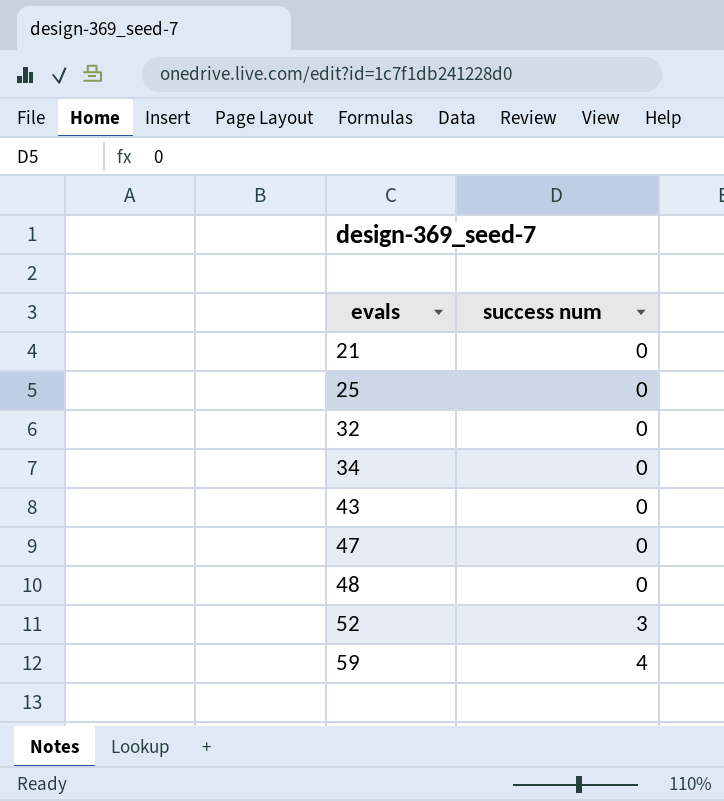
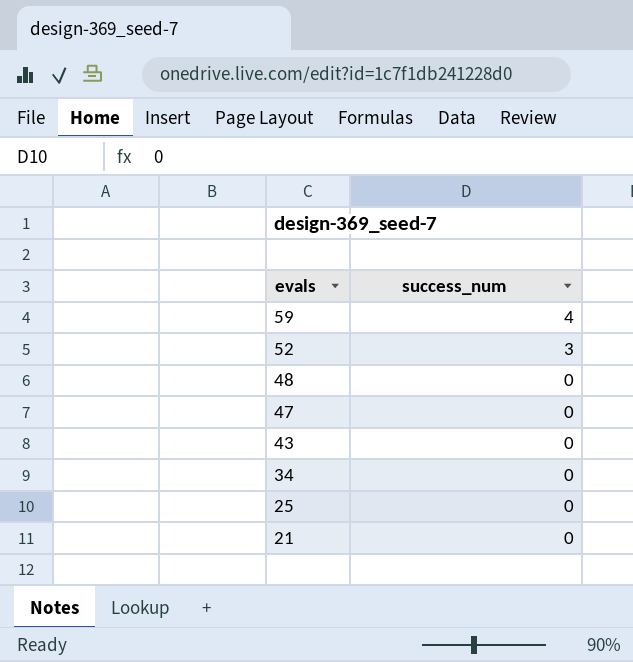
row order: evals ascending -> evals descending
column name: success num -> success_num
row 32: 0 -> none

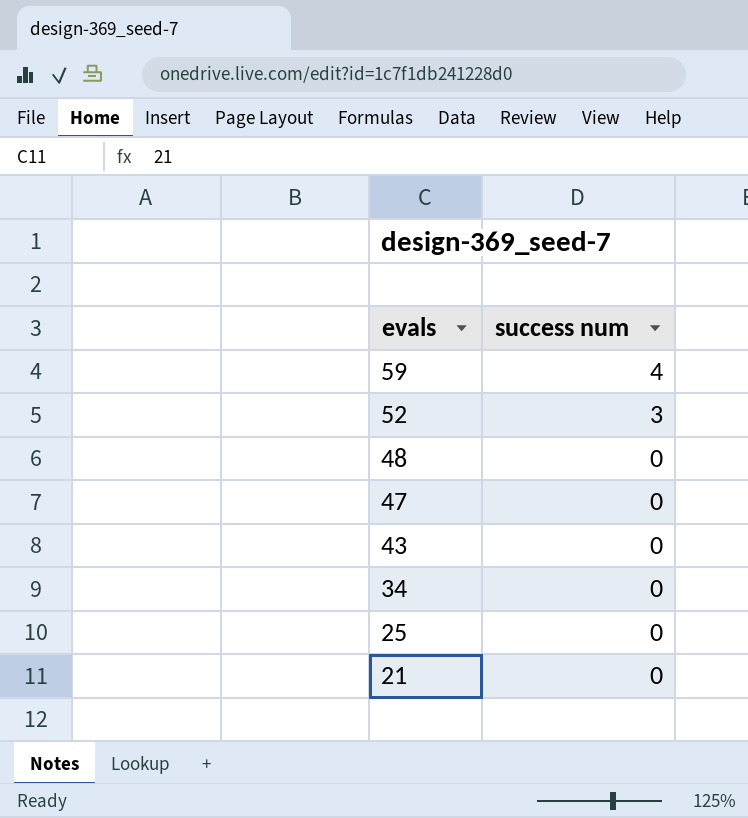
column name: success_num -> success num

